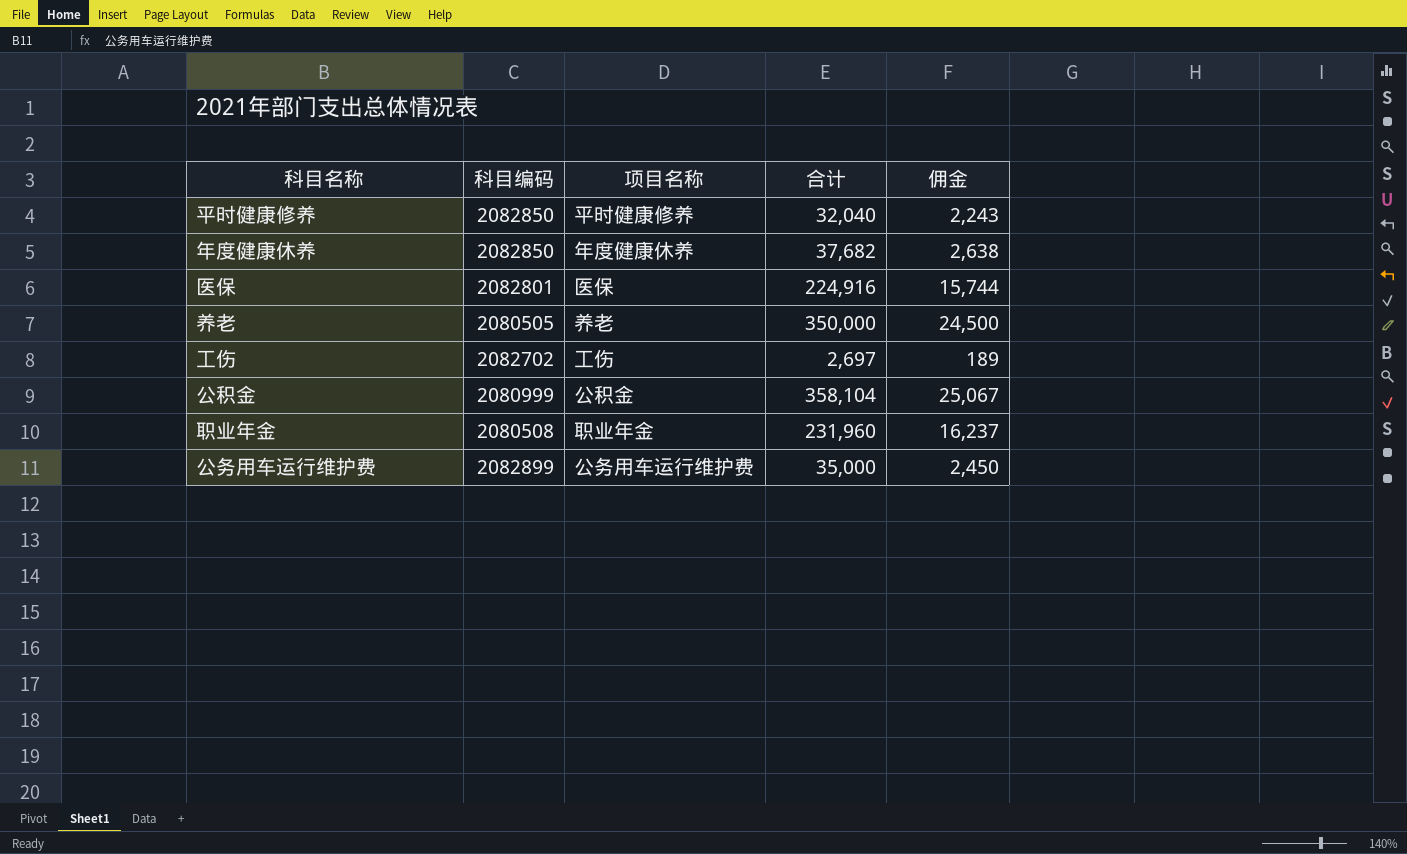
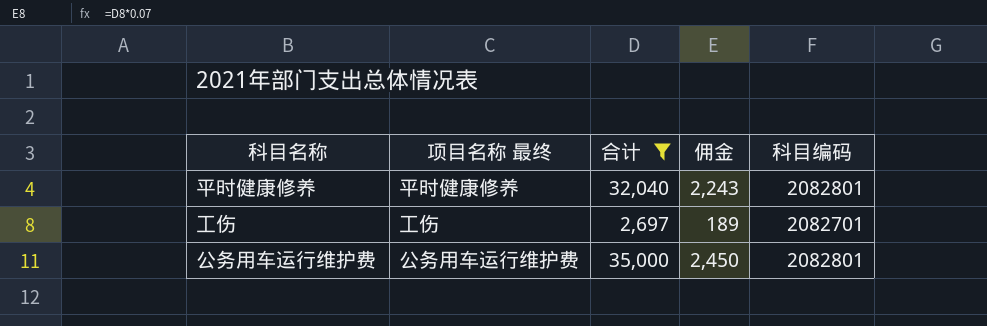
filter: none -> 合计 <= 35,000
column name: 项目名称 -> 项目名称 最终
column 科目编码 | position: 2 -> 5
平时健康修养 | 科目编码: 2082850 -> 2082801
工伤 | 科目编码: 2082702 -> 2082701
公务用车运行维护费 | 科目编码: 2082899 -> 2082801

